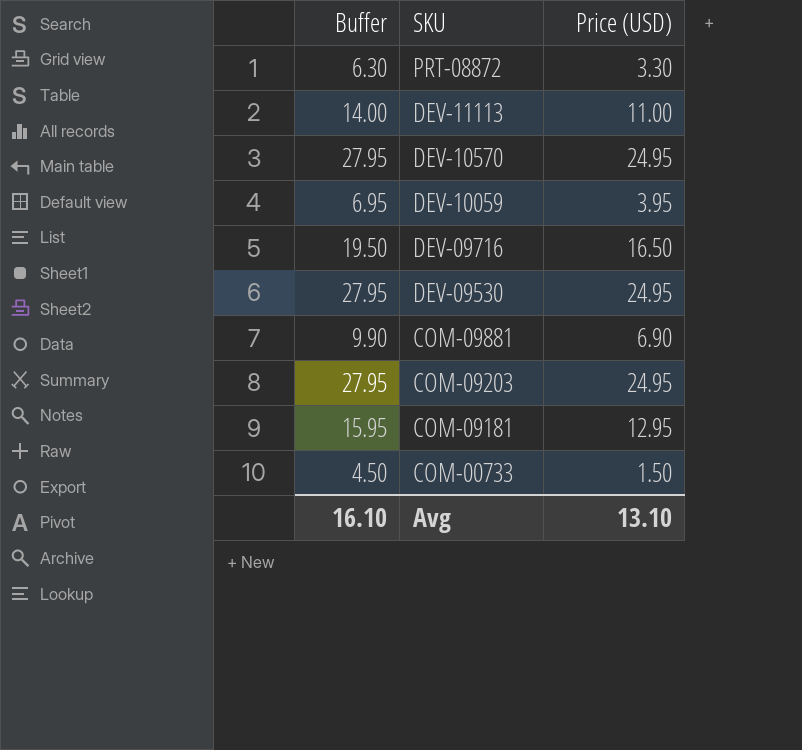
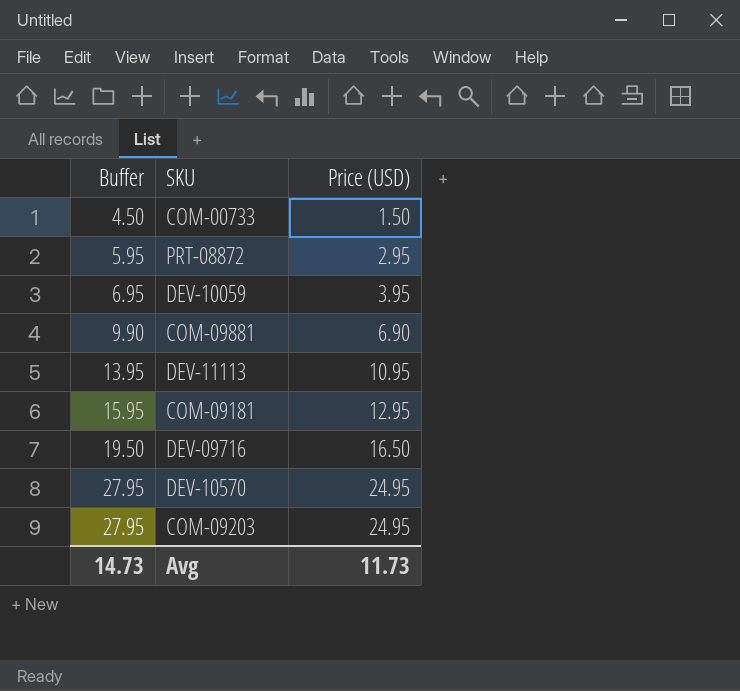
row order: SKU descending -> Buffer ascending
row DEV-09530: 27.95 | 24.95 -> none
PRT-08872 | Buffer: 6.30 -> 5.95
PRT-08872 | Price (USD): 3.30 -> 2.95
DEV-11113 | Buffer: 14.00 -> 13.95
DEV-11113 | Price (USD): 11.00 -> 10.95
Avg | Buffer: 16.10 -> 14.73
Avg | Price (USD): 13.10 -> 11.73

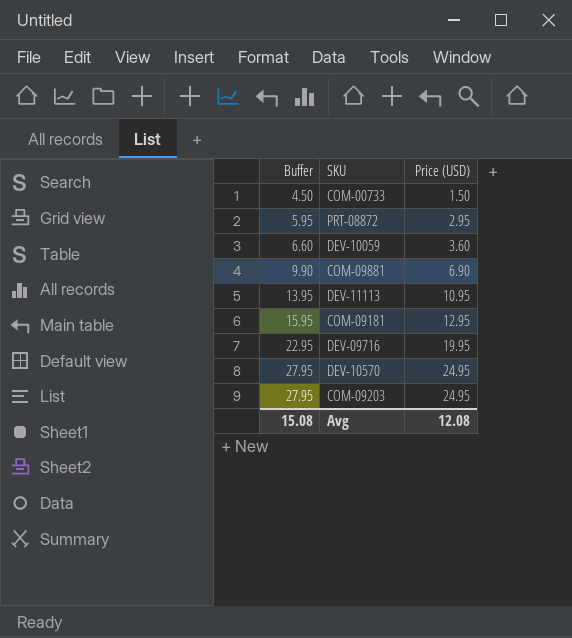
DEV-10059 | Buffer: 6.95 -> 6.60
DEV-10059 | Price (USD): 3.95 -> 3.60
DEV-09716 | Buffer: 19.50 -> 22.95
DEV-09716 | Price (USD): 16.50 -> 19.95
Avg | Buffer: 14.73 -> 15.08
Avg | Price (USD): 11.73 -> 12.08

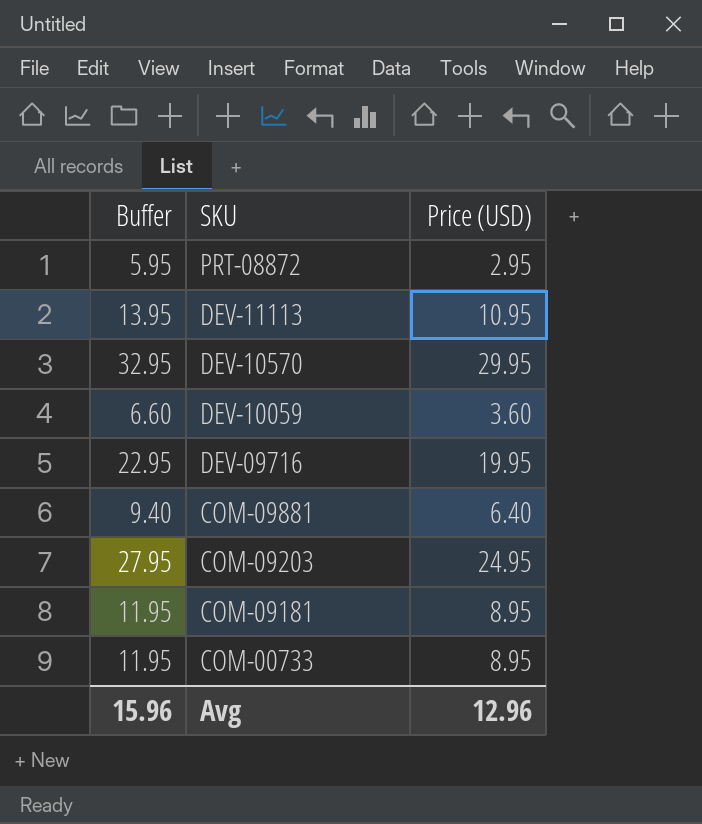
row order: Buffer ascending -> SKU descending
DEV-10570 | Buffer: 27.95 -> 32.95
DEV-10570 | Price (USD): 24.95 -> 29.95
COM-09881 | Buffer: 9.90 -> 9.40
COM-09881 | Price (USD): 6.90 -> 6.40
COM-09181 | Buffer: 15.95 -> 11.95
COM-09181 | Price (USD): 12.95 -> 8.95
COM-00733 | Buffer: 4.50 -> 11.95
COM-00733 | Price (USD): 1.50 -> 8.95
Avg | Buffer: 15.08 -> 15.96
Avg | Price (USD): 12.08 -> 12.96

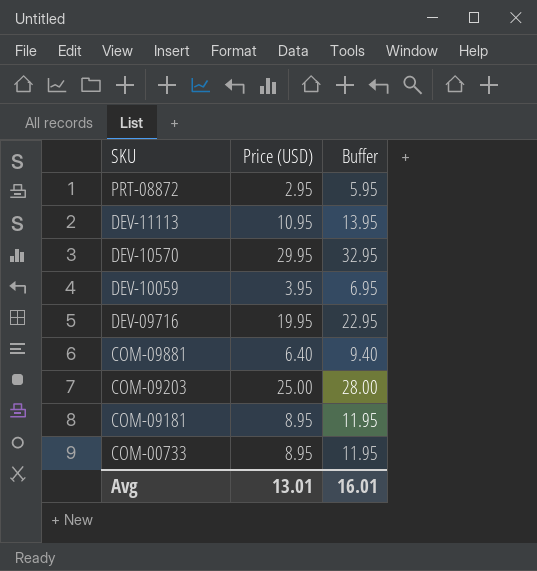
column Buffer | position: 1 -> 3
DEV-10059 | Price (USD): 3.60 -> 3.95
DEV-10059 | Buffer: 6.60 -> 6.95
COM-09203 | Price (USD): 24.95 -> 25.00
COM-09203 | Buffer: 27.95 -> 28.00
Avg | Price (USD): 12.96 -> 13.01
Avg | Buffer: 15.96 -> 16.01

